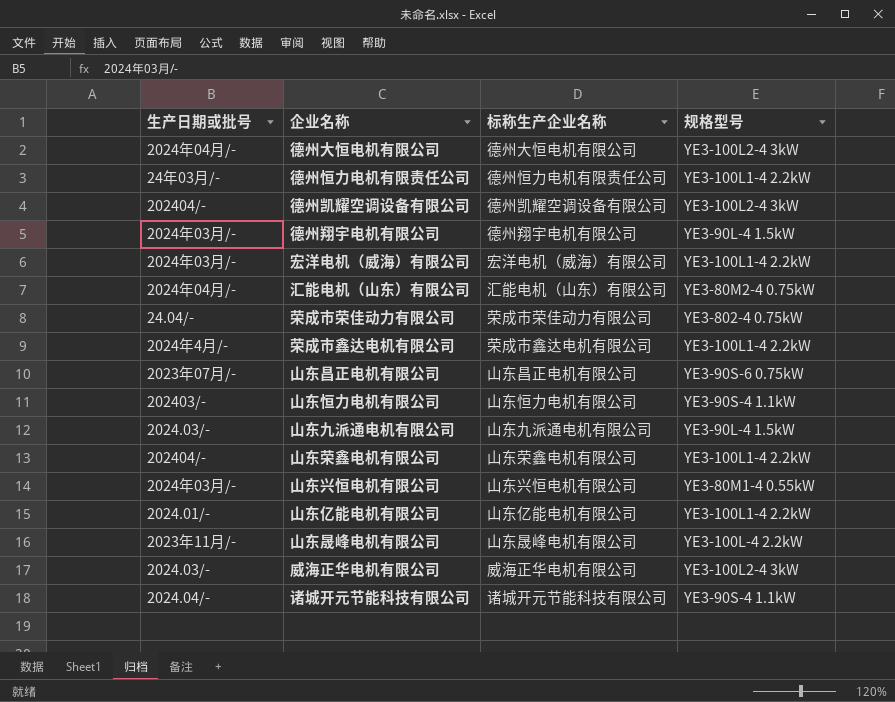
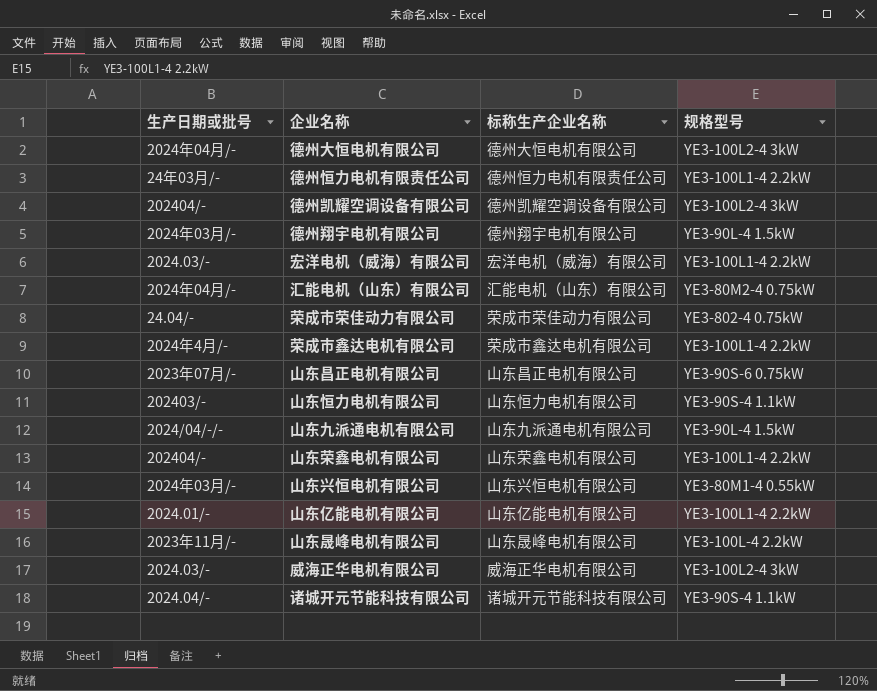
宏洋电机（威海）有限公司 | 生产日期或批号: 2024年03月/- -> 2024.03/-
山东九派通电机有限公司 | 生产日期或批号: 2024.03/- -> 2024/04/-/-

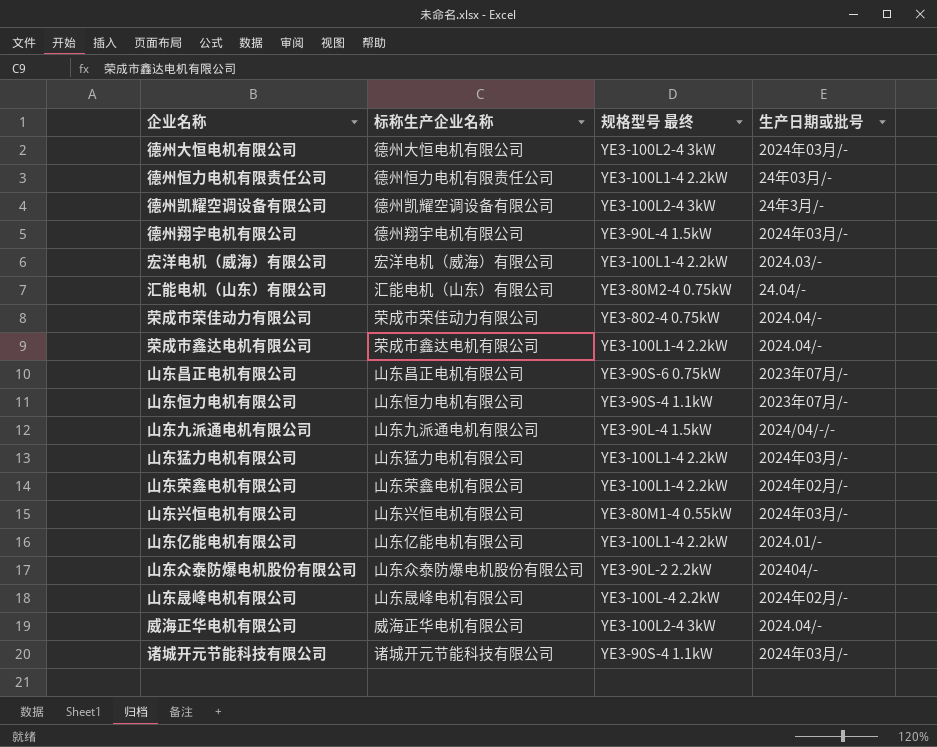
column name: 规格型号 -> 规格型号 最终
column 生产日期或批号 | position: 1 -> 4
德州大恒电机有限公司 | 生产日期或批号: 2024年04月/- -> 2024年03月/-
德州凯耀空调设备有限公司 | 生产日期或批号: 202404/- -> 24年3月/-
汇能电机（山东）有限公司 | 生产日期或批号: 2024年04月/- -> 24.04/-
荣成市荣佳动力有限公司 | 生产日期或批号: 24.04/- -> 2024.04/-
荣成市鑫达电机有限公司 | 生产日期或批号: 2024年4月/- -> 2024.04/-
山东恒力电机有限公司 | 生产日期或批号: 202403/- -> 2023年07月/-
row 山东猛力电机有限公司: none -> 山东猛力电机有限公司 | YE3-100L1-4 2.2kW | 2024年03月/-
山东荣鑫电机有限公司 | 生产日期或批号: 202404/- -> 2024年02月/-
row 山东众泰防爆电机股份有限公司: none -> 山东众泰防爆电机股份有限公司 | YE3-90L-2 2.2kW | 202404/-
山东晟峰电机有限公司 | 生产日期或批号: 2023年11月/- -> 2024年02月/-
威海正华电机有限公司 | 生产日期或批号: 2024.03/- -> 2024.04/-
诸城开元节能科技有限公司 | 生产日期或批号: 2024.04/- -> 2024年03月/-

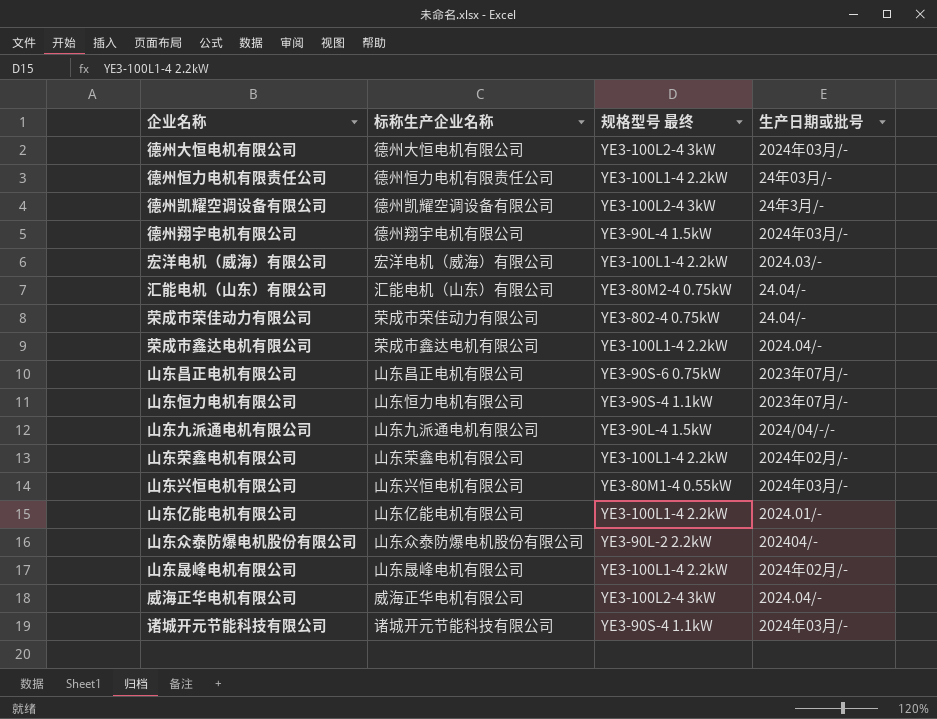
row 山东猛力电机有限公司: 山东猛力电机有限公司 | YE3-100L1-4 2.2kW | 2024年03月/- -> none
荣成市荣佳动力有限公司 | 生产日期或批号: 2024.04/- -> 24.04/-
山东晟峰电机有限公司 | 规格型号 最终: YE3-100L-4 2.2kW -> YE3-100L1-4 2.2kW

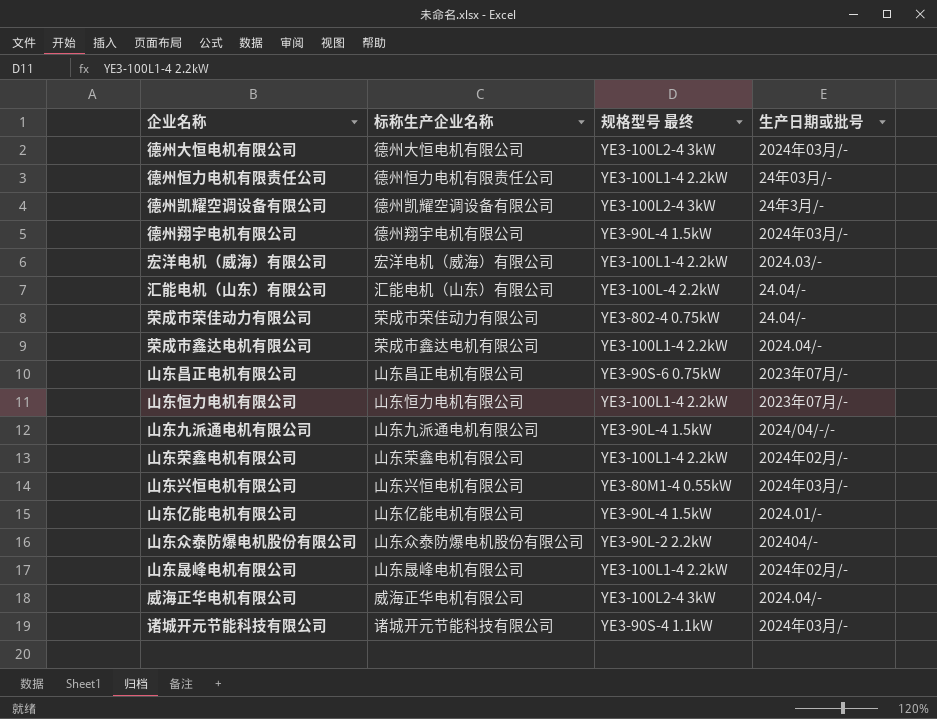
汇能电机（山东）有限公司 | 规格型号 最终: YE3-80M2-4 0.75kW -> YE3-100L-4 2.2kW
山东恒力电机有限公司 | 规格型号 最终: YE3-90S-4 1.1kW -> YE3-100L1-4 2.2kW
山东亿能电机有限公司 | 规格型号 最终: YE3-100L1-4 2.2kW -> YE3-90L-4 1.5kW

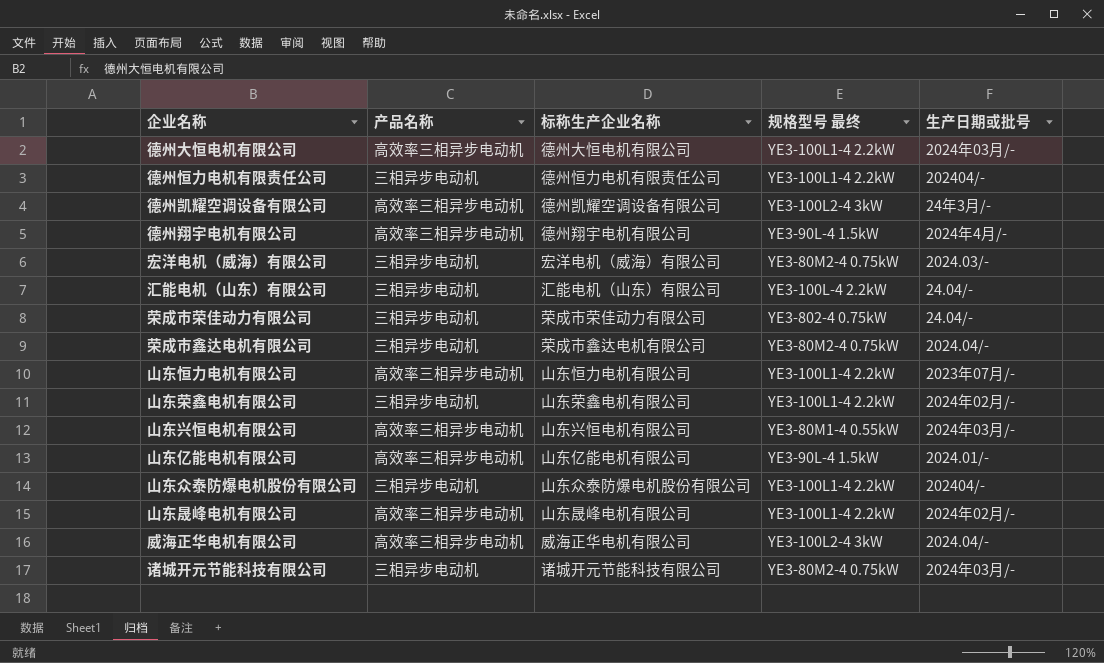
column 产品名称 | position: none -> 2
row 山东昌正电机有限公司: 山东昌正电机有限公司 | YE3-90S-6 0.75kW | 2023年07月/- -> none
row 山东九派通电机有限公司: 山东九派通电机有限公司 | YE3-90L-4 1.5kW | 2024/04/-/- -> none
德州大恒电机有限公司 | 规格型号 最终: YE3-100L2-4 3kW -> YE3-100L1-4 2.2kW
德州恒力电机有限责任公司 | 生产日期或批号: 24年03月/- -> 202404/-
德州翔宇电机有限公司 | 生产日期或批号: 2024年03月/- -> 2024年4月/-
宏洋电机（威海）有限公司 | 规格型号 最终: YE3-100L1-4 2.2kW -> YE3-80M2-4 0.75kW
荣成市鑫达电机有限公司 | 规格型号 最终: YE3-100L1-4 2.2kW -> YE3-80M2-4 0.75kW
山东众泰防爆电机股份有限公司 | 规格型号 最终: YE3-90L-2 2.2kW -> YE3-100L1-4 2.2kW
诸城开元节能科技有限公司 | 规格型号 最终: YE3-90S-4 1.1kW -> YE3-80M2-4 0.75kW

